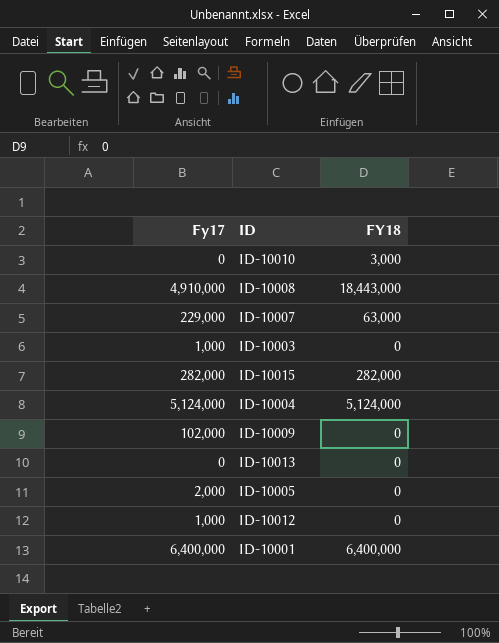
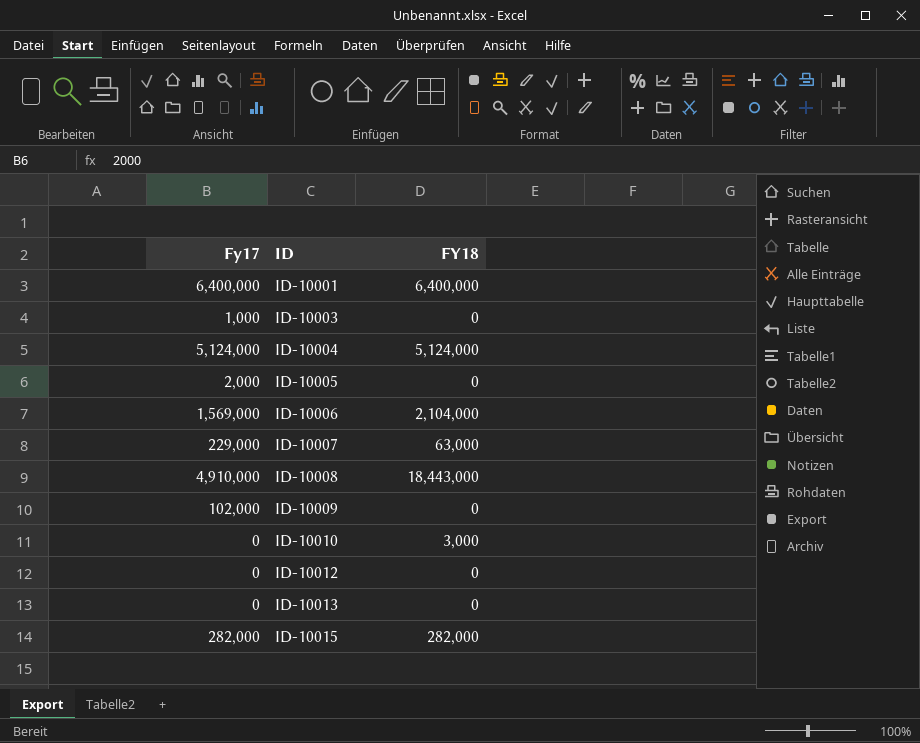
row order: none -> ID ascending
row ID-10006: none -> 1,569,000 | 2,104,000
ID-10012 | Fy17: 1,000 -> 0

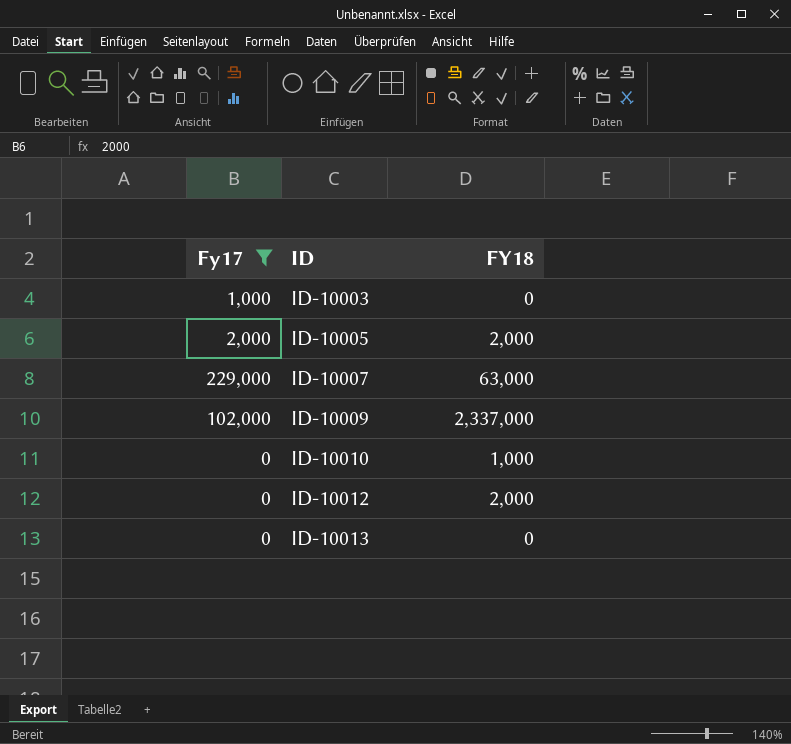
filter: none -> Fy17 <= 229,000
ID-10005 | FY18: 0 -> 2,000
ID-10009 | FY18: 0 -> 2,337,000
ID-10010 | FY18: 3,000 -> 1,000
ID-10012 | FY18: 0 -> 2,000

